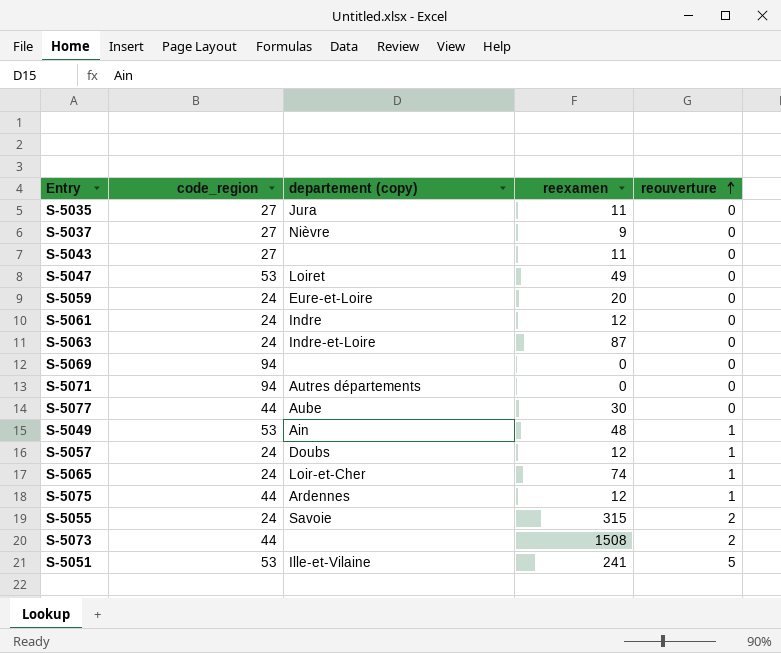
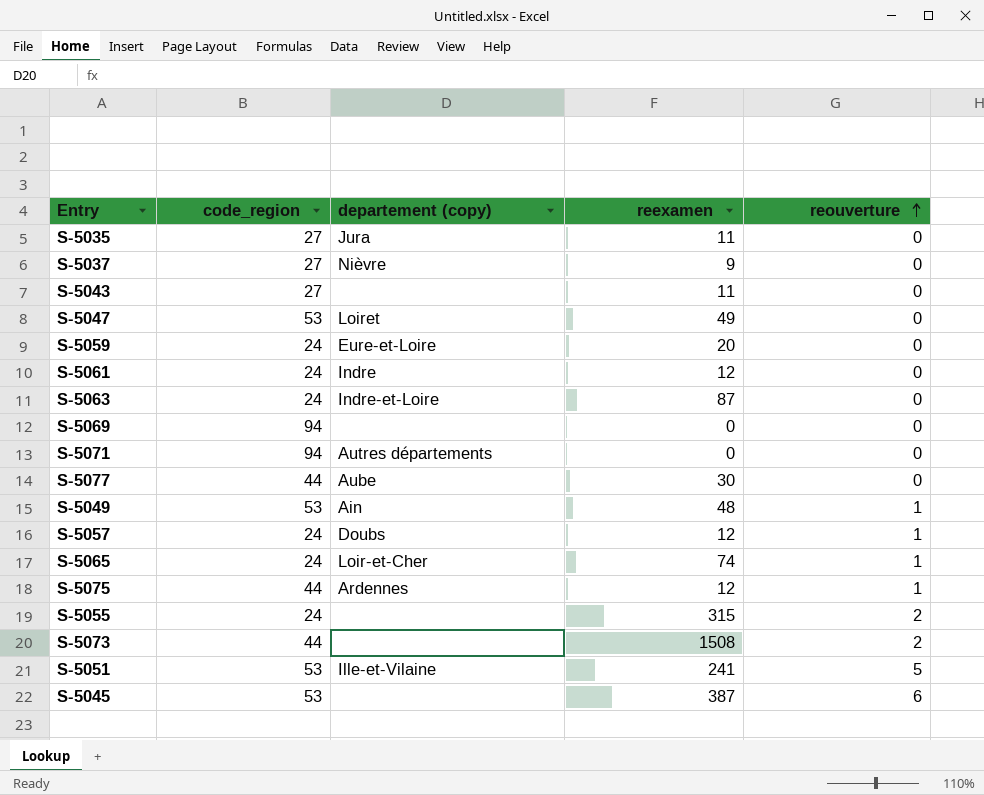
S-5055 | departement (copy): Savoie -> none
row S-5045: none -> 53 | none | 387 | 6

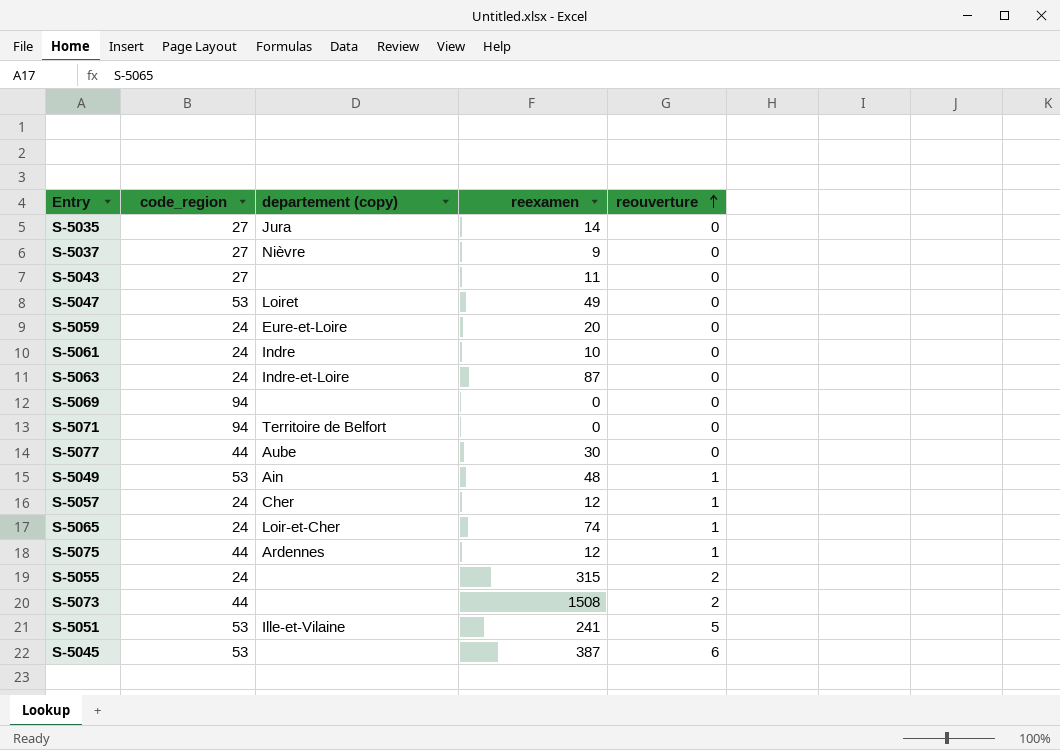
S-5035 | reexamen: 11 -> 14
S-5061 | reexamen: 12 -> 10
S-5071 | departement (copy): Autres départements -> Territoire de Belfort
S-5057 | departement (copy): Doubs -> Cher

